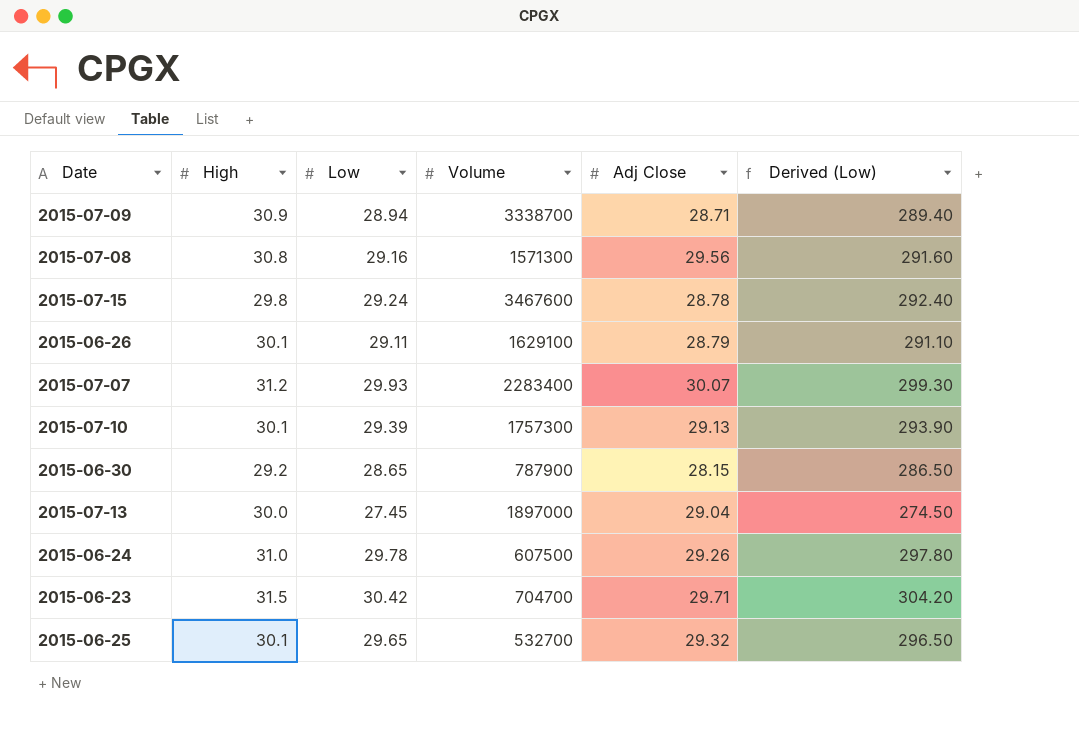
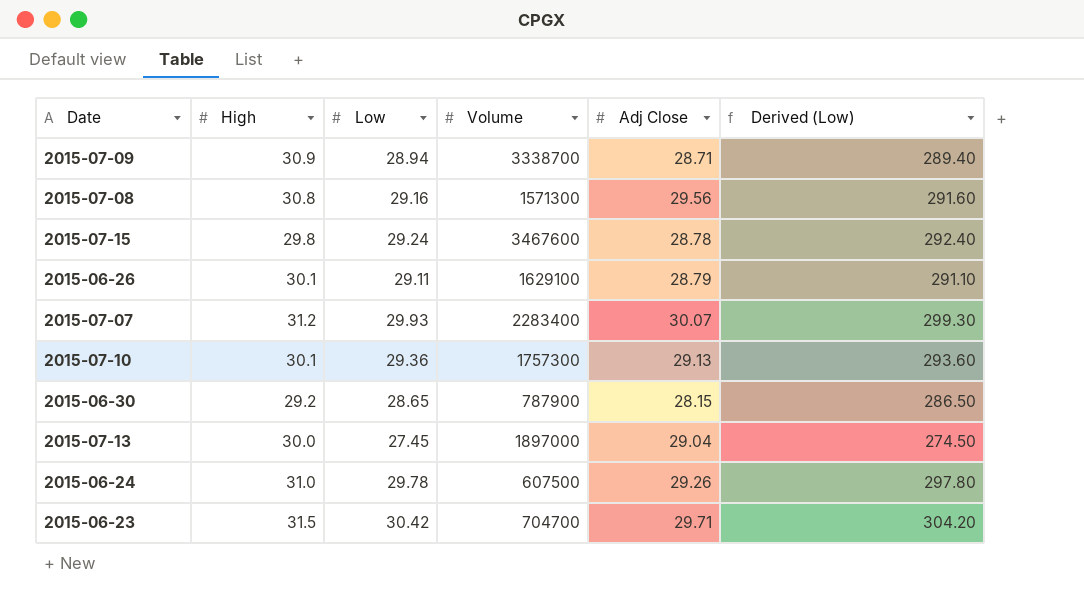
row 2015-06-25: 30.1 | 29.65 | 532700 | 29.32 | 296.50 -> none
2015-07-10 | Low: 29.39 -> 29.36
2015-07-10 | Derived (Low): 293.90 -> 293.60

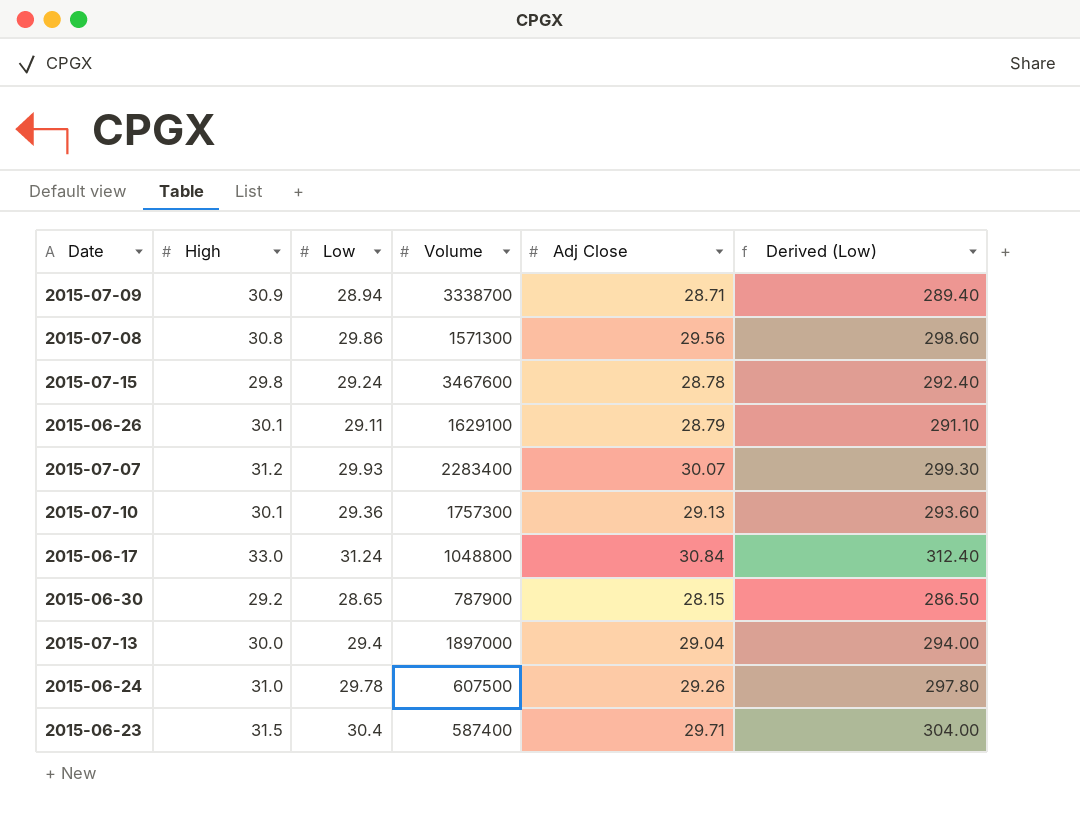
2015-07-08 | Low: 29.16 -> 29.86
2015-07-08 | Derived (Low): 291.60 -> 298.60
row 2015-06-17: none -> 33.0 | 31.24 | 1048800 | 30.84 | 312.40
2015-07-13 | Low: 27.45 -> 29.4
2015-07-13 | Derived (Low): 274.50 -> 294.00
2015-06-23 | Low: 30.42 -> 30.4
2015-06-23 | Volume: 704700 -> 587400
2015-06-23 | Derived (Low): 304.20 -> 304.00

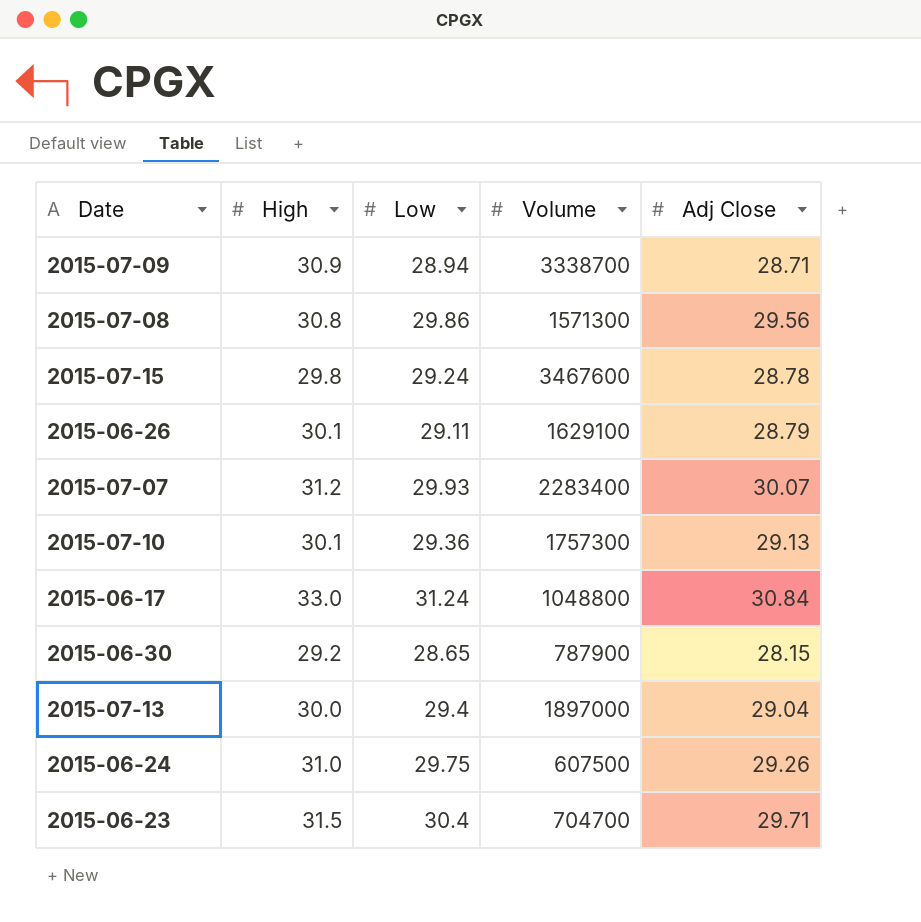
column Derived (Low) | formula: [Low] * 10 -> none
2015-06-24 | Low: 29.78 -> 29.75
2015-06-23 | Volume: 587400 -> 704700

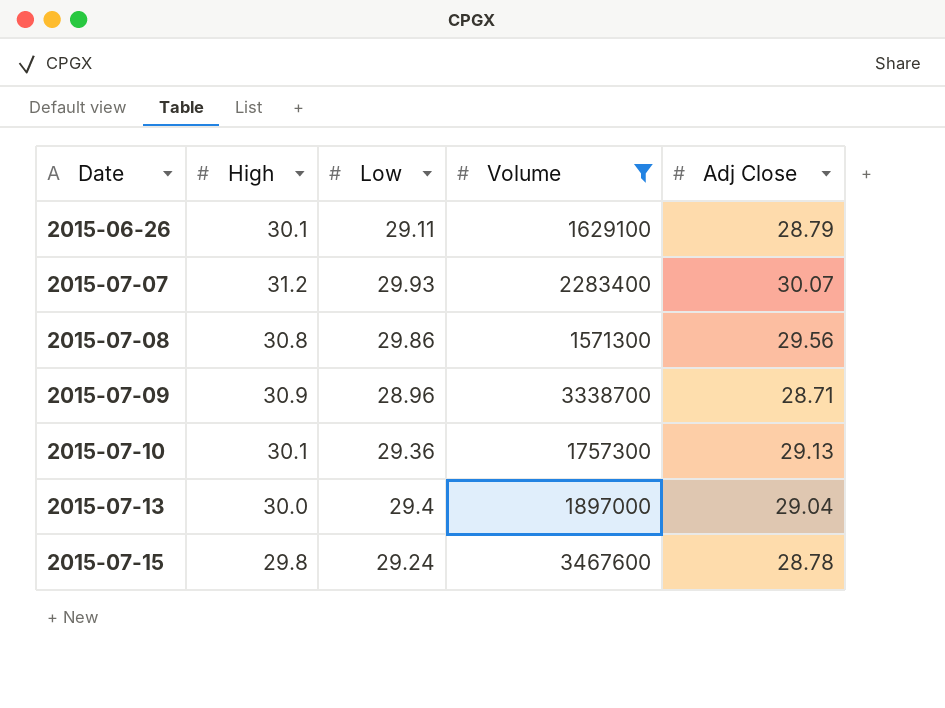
filter: none -> Volume >= 1571300
row order: none -> Date ascending
2015-07-09 | Low: 28.94 -> 28.96

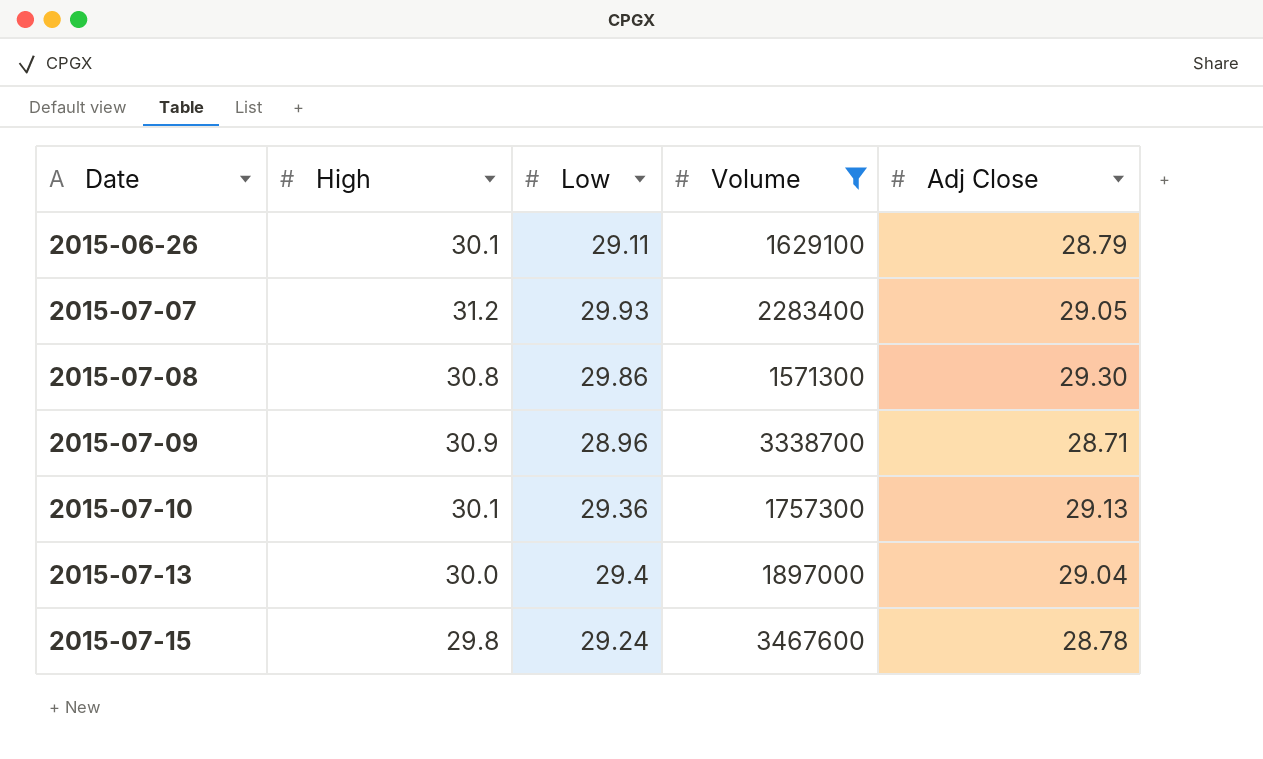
2015-07-07 | Adj Close: 30.07 -> 29.05
2015-07-08 | Adj Close: 29.56 -> 29.30

